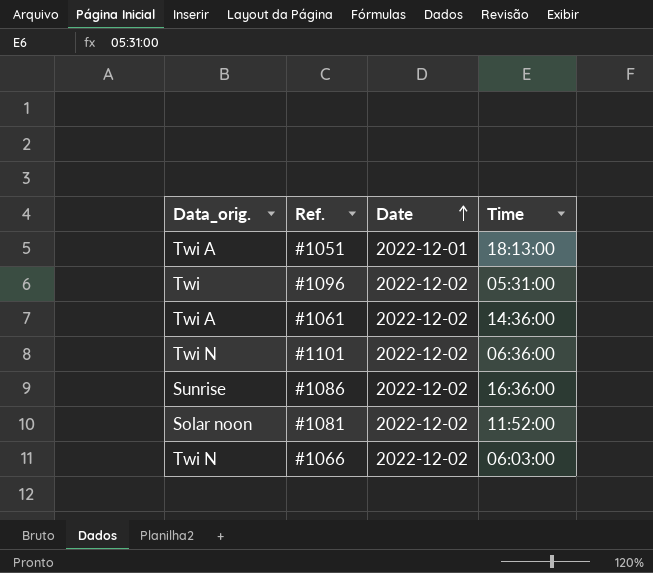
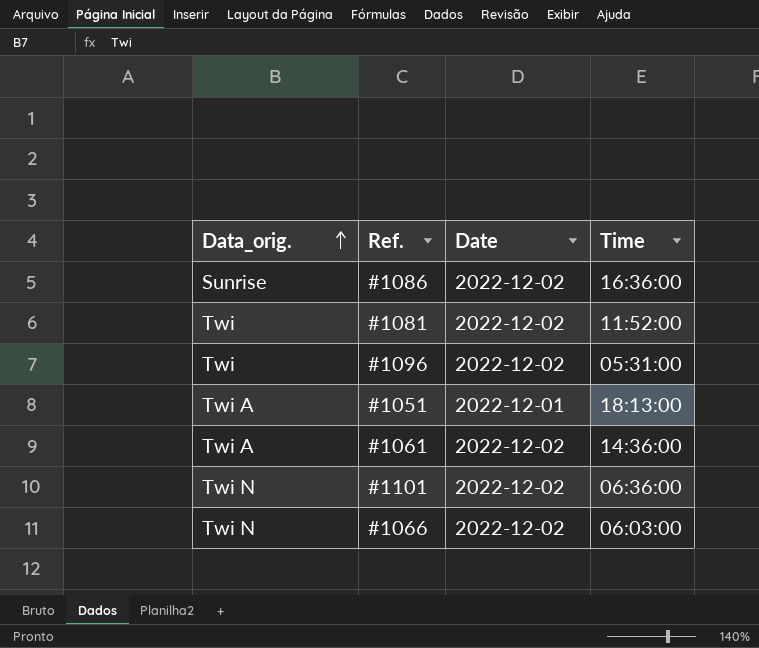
row order: Date ascending -> Data_orig. ascending
#1081 | Data_orig.: Solar noon -> Twi

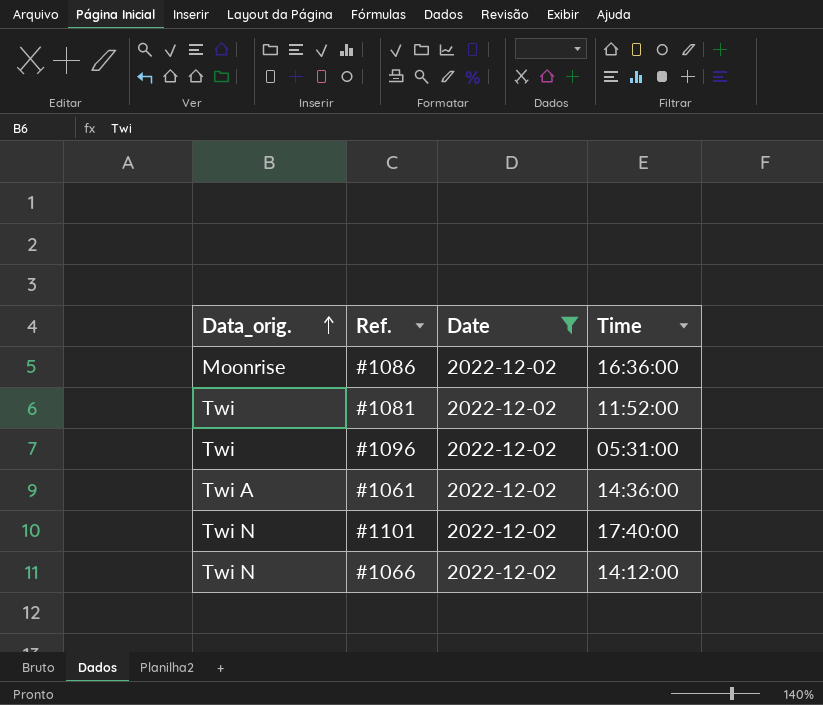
filter: none -> Date = 2022-12-02
#1086 | Data_orig.: Sunrise -> Moonrise
#1101 | Time: 06:36:00 -> 17:40:00
#1066 | Time: 06:03:00 -> 14:12:00

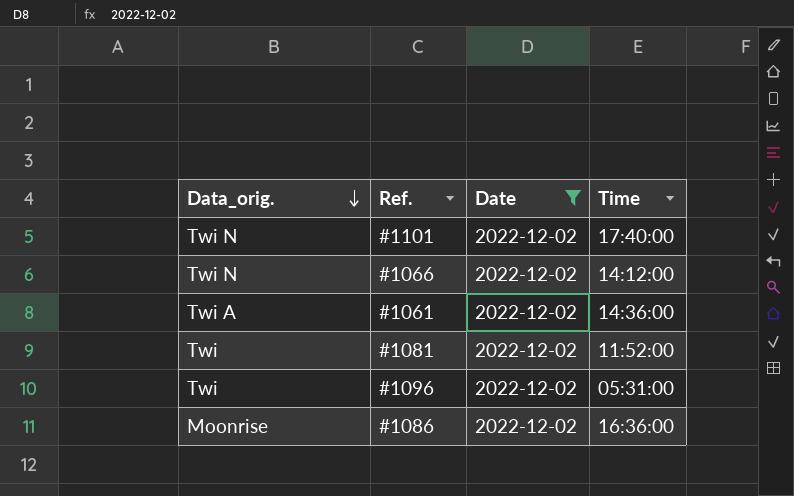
row order: Data_orig. ascending -> Data_orig. descending

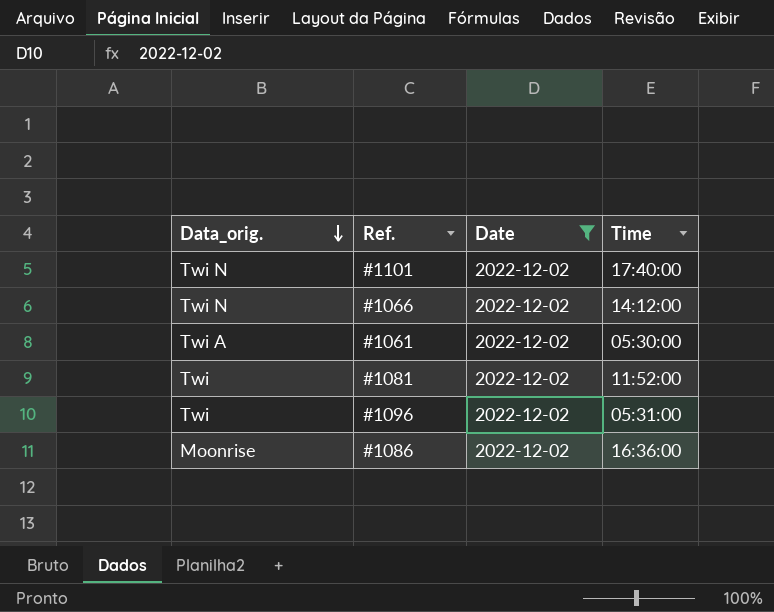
#1061 | Time: 14:36:00 -> 05:30:00

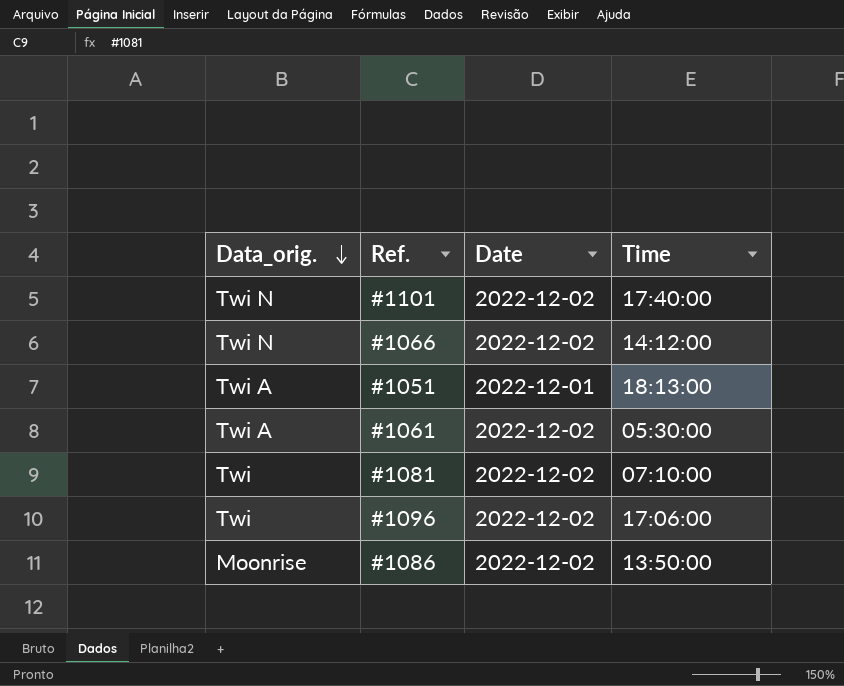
filter: Date = 2022-12-02 -> none
#1081 | Time: 11:52:00 -> 07:10:00
#1096 | Time: 05:31:00 -> 17:06:00
#1086 | Time: 16:36:00 -> 13:50:00

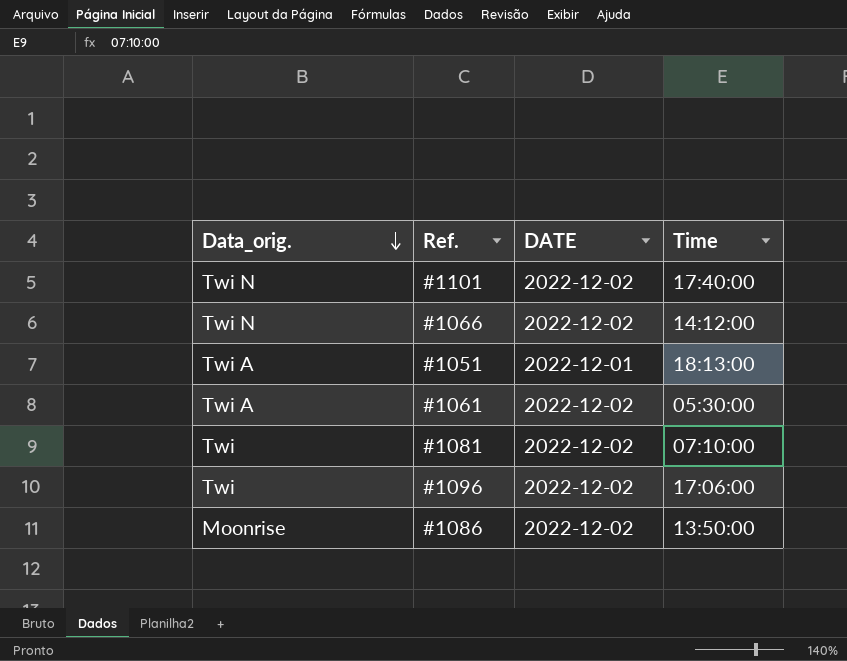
column name: Date -> DATE

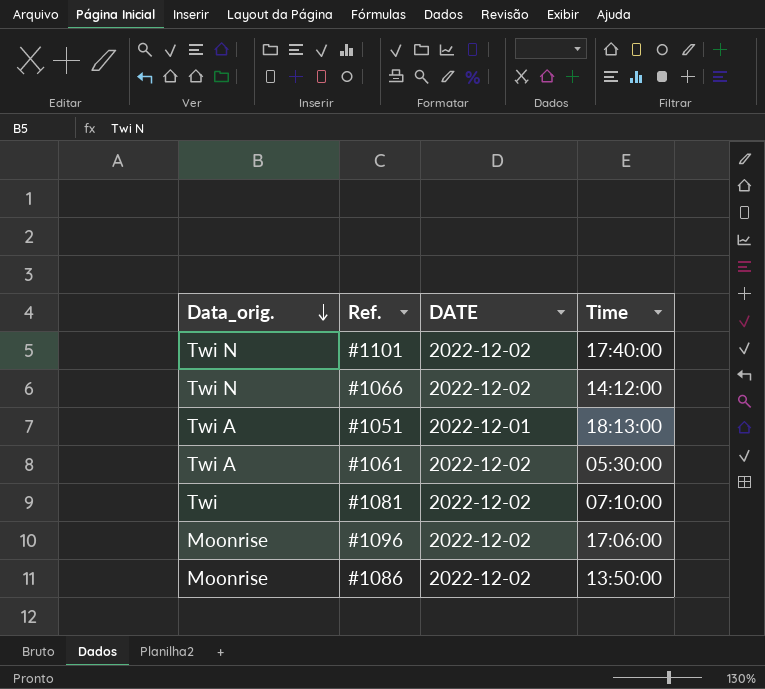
#1096 | Data_orig.: Twi -> Moonrise

